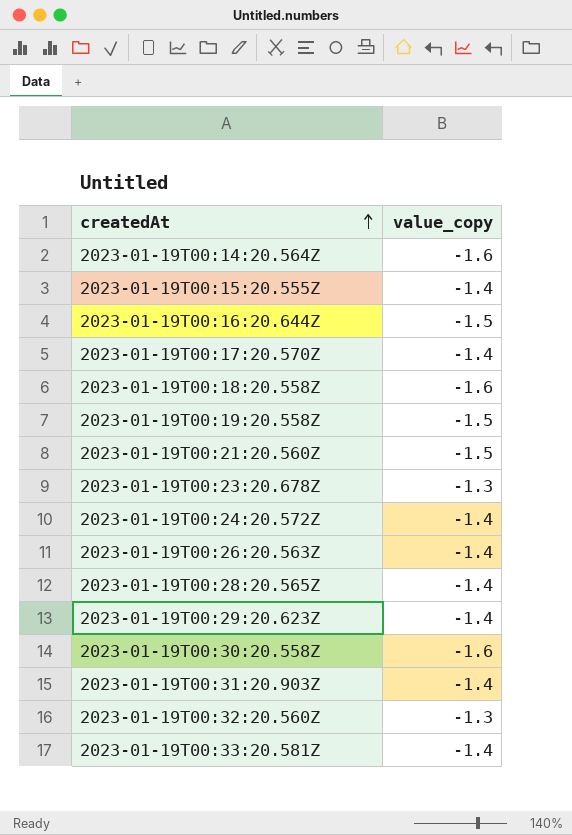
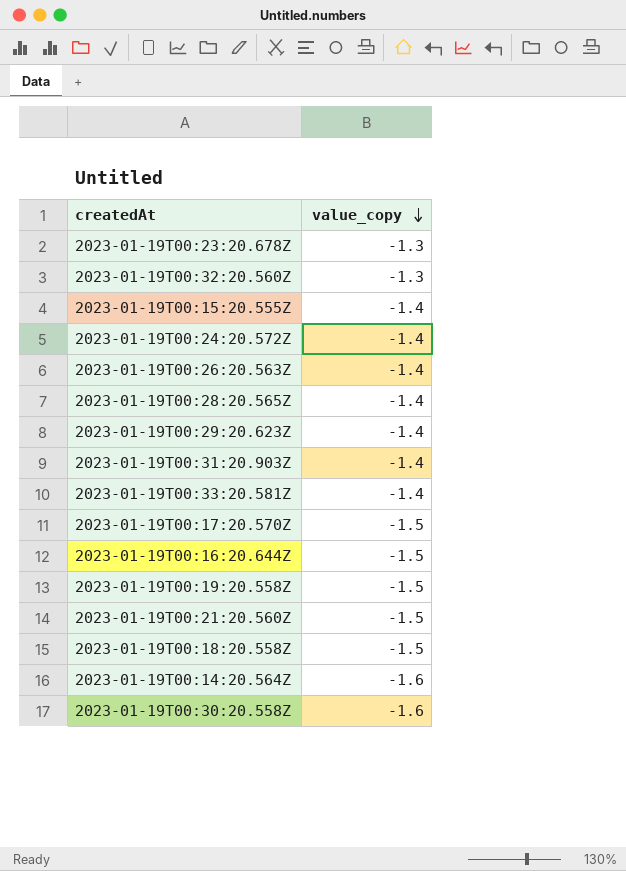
row order: createdAt ascending -> value_copy descending
2023-01-19T00:17:20.570Z | value_copy: -1.4 -> -1.5
2023-01-19T00:18:20.558Z | value_copy: -1.6 -> -1.5

